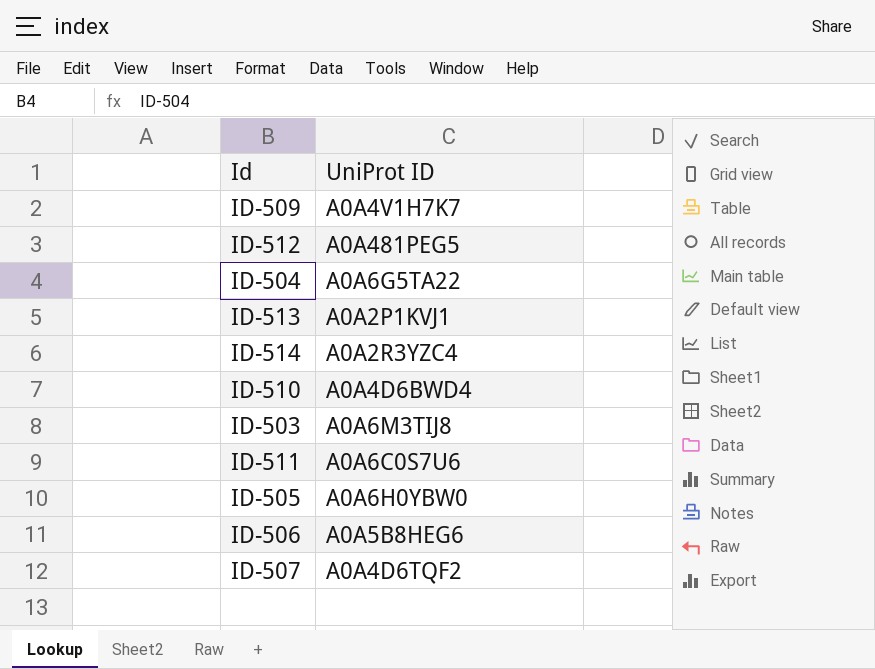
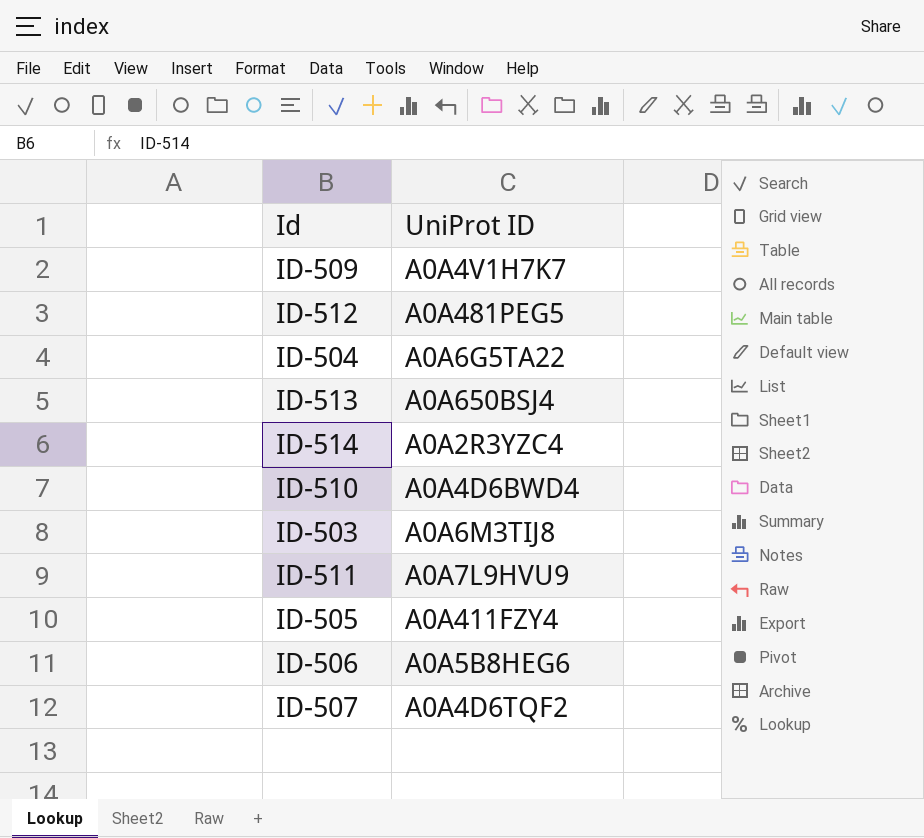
ID-513 | UniProt ID: A0A2P1KVJ1 -> A0A650BSJ4
ID-511 | UniProt ID: A0A6C0S7U6 -> A0A7L9HVU9
ID-505 | UniProt ID: A0A6H0YBW0 -> A0A411FZY4

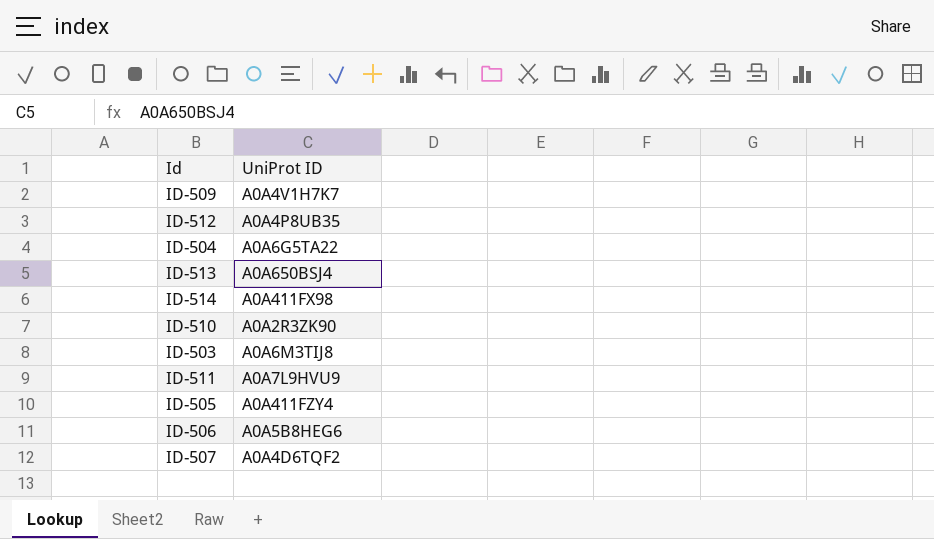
ID-512 | UniProt ID: A0A481PEG5 -> A0A4P8UB35
ID-514 | UniProt ID: A0A2R3YZC4 -> A0A411FX98
ID-510 | UniProt ID: A0A4D6BWD4 -> A0A2R3ZK90

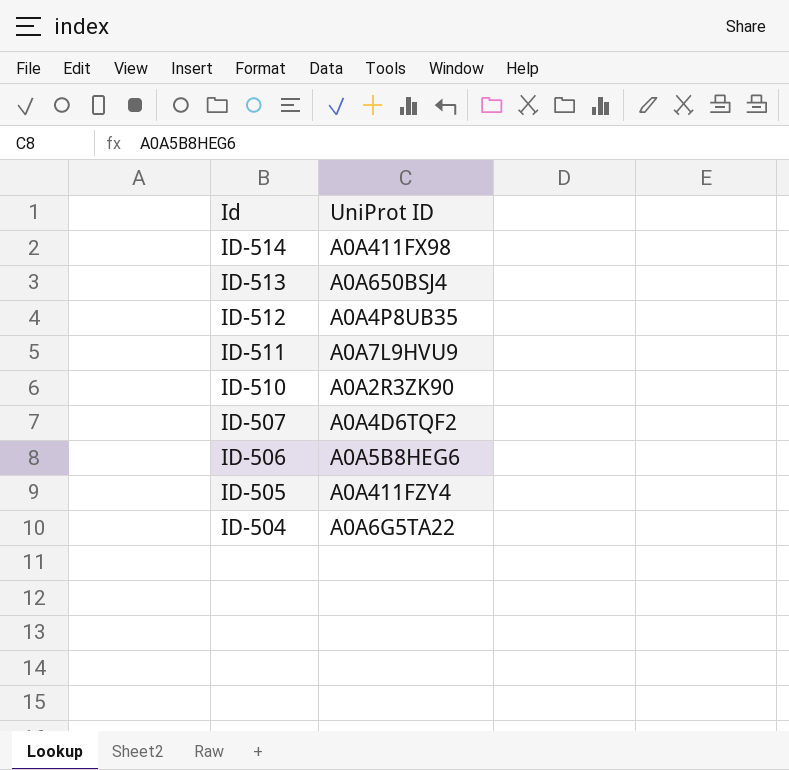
row order: none -> Id descending
row ID-509: A0A4V1H7K7 -> none
row ID-503: A0A6M3TIJ8 -> none

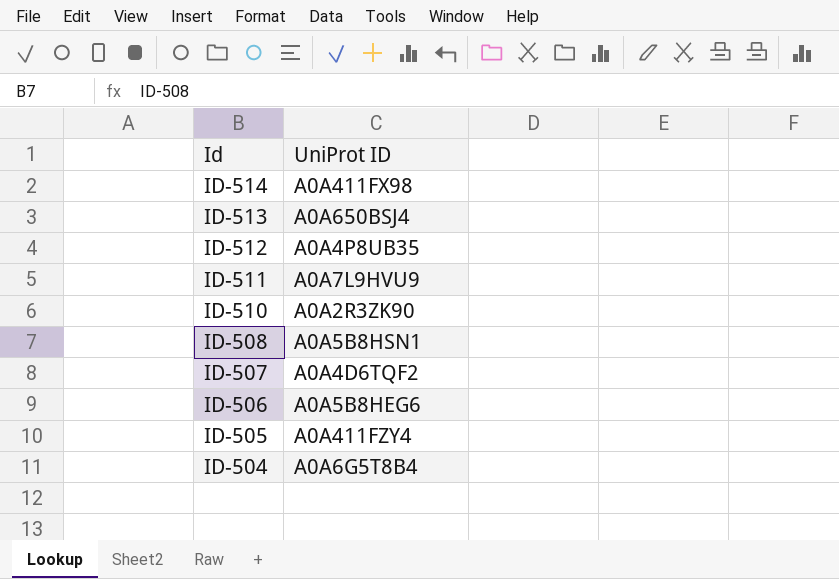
row ID-508: none -> A0A5B8HSN1
ID-504 | UniProt ID: A0A6G5TA22 -> A0A6G5T8B4

